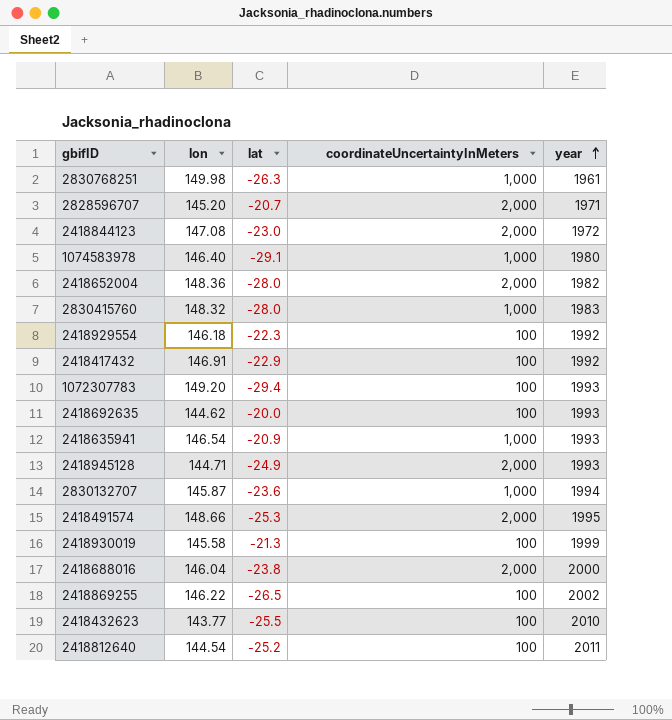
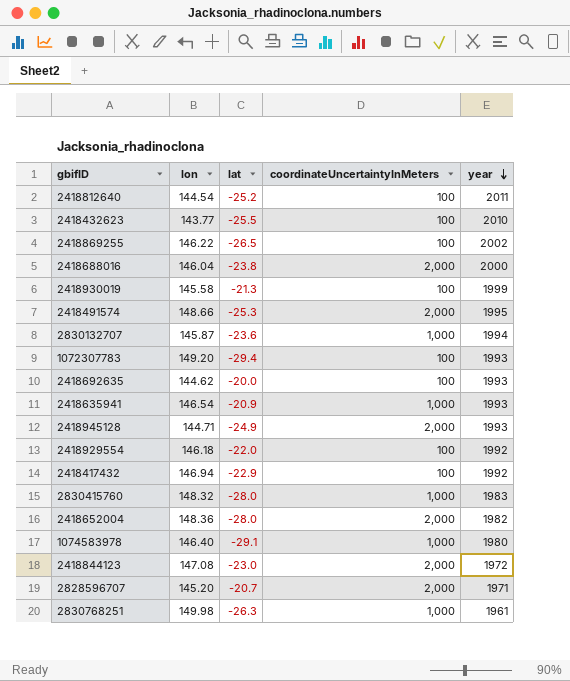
row order: year ascending -> year descending
2418929554 | lat: -22.3 -> -22.0
2418417432 | lon: 146.91 -> 146.94

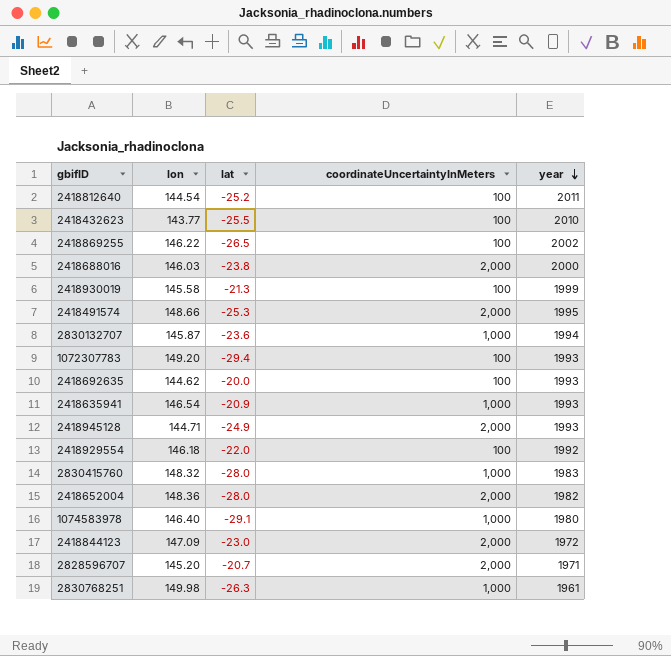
row 2418417432: 146.94 | -22.9 | 100 | 1992 -> none
2418688016 | lon: 146.04 -> 146.03
2418844123 | lon: 147.08 -> 147.09

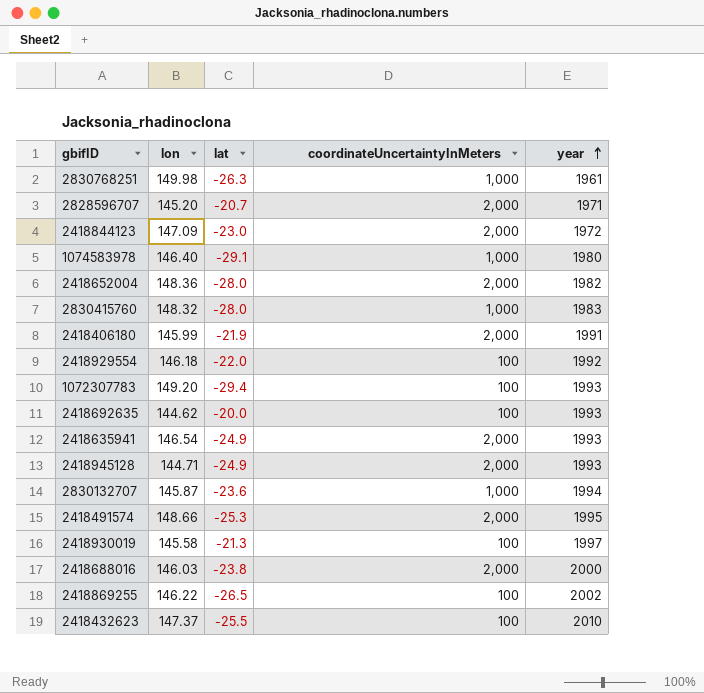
row order: year descending -> year ascending
row 2418812640: 144.54 | -25.2 | 100 | 2011 -> none
row 2418406180: none -> 145.99 | -21.9 | 2,000 | 1991
2418635941 | lat: -20.9 -> -24.9
2418635941 | coordinateUncertaintyInMeters: 1,000 -> 2,000
2418930019 | year: 1999 -> 1997
2418432623 | lon: 143.77 -> 147.37

